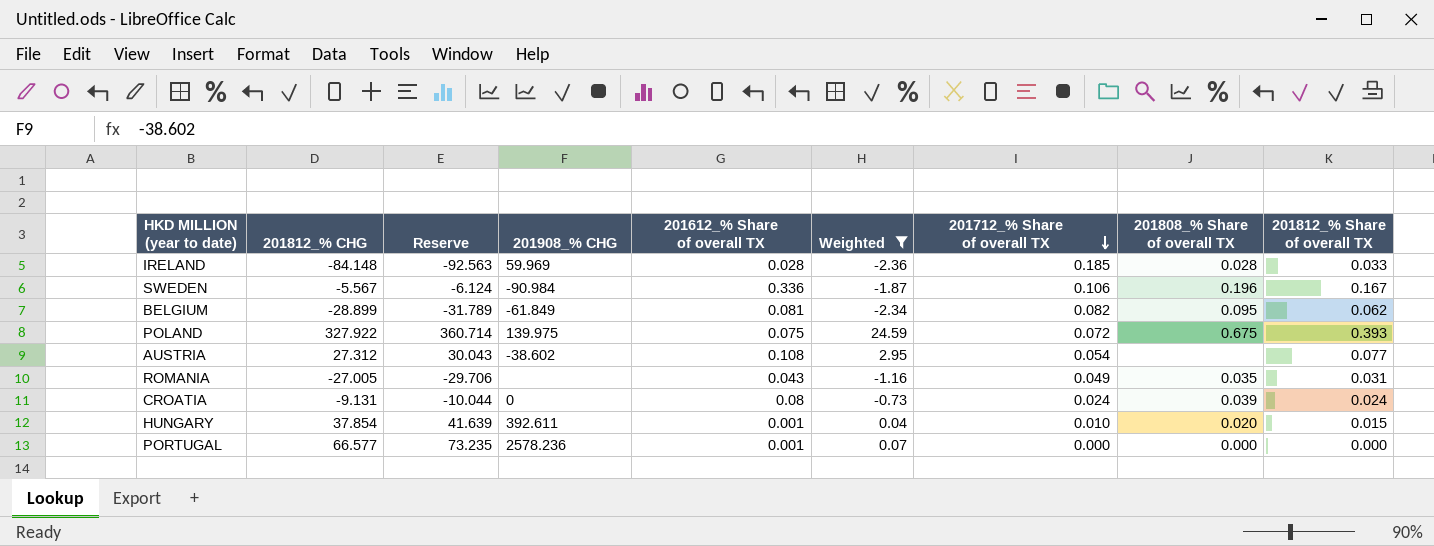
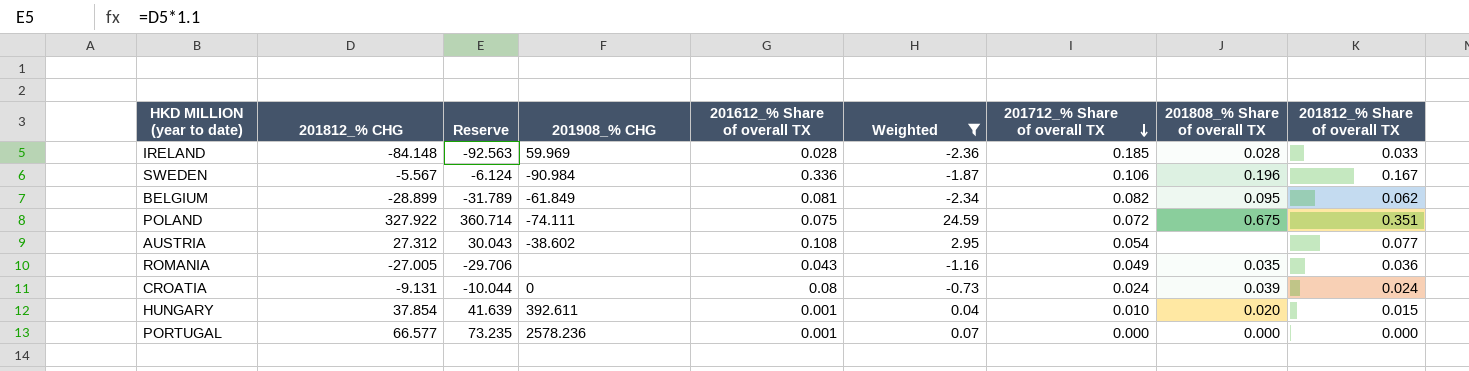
POLAND | 201908_% CHG: 139.975 -> -74.111
POLAND | 201812_% Share of overall TX: 0.393 -> 0.351
ROMANIA | 201812_% Share of overall TX: 0.031 -> 0.036

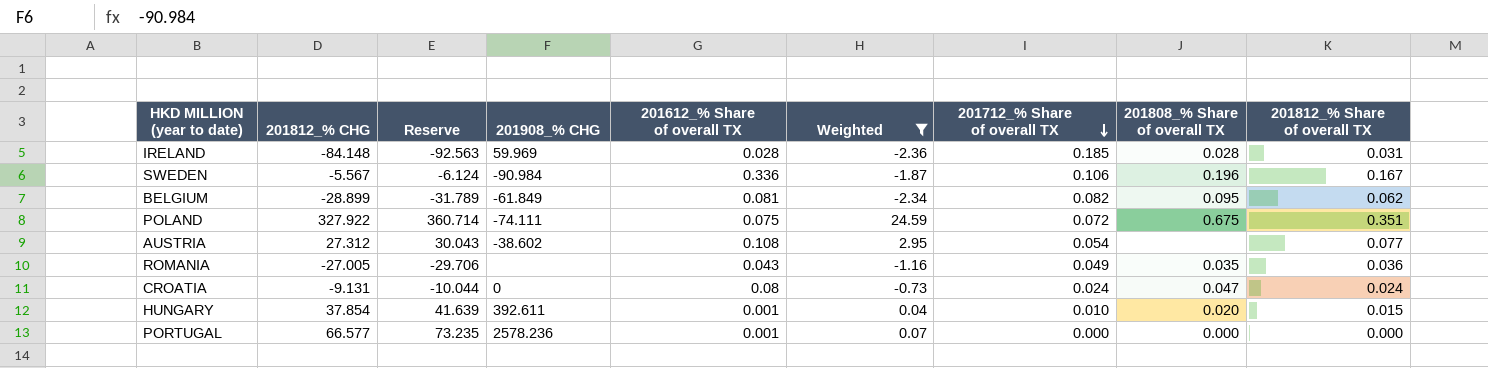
IRELAND | 201812_% Share of overall TX: 0.033 -> 0.031
CROATIA | 201808_% Share of overall TX: 0.039 -> 0.047

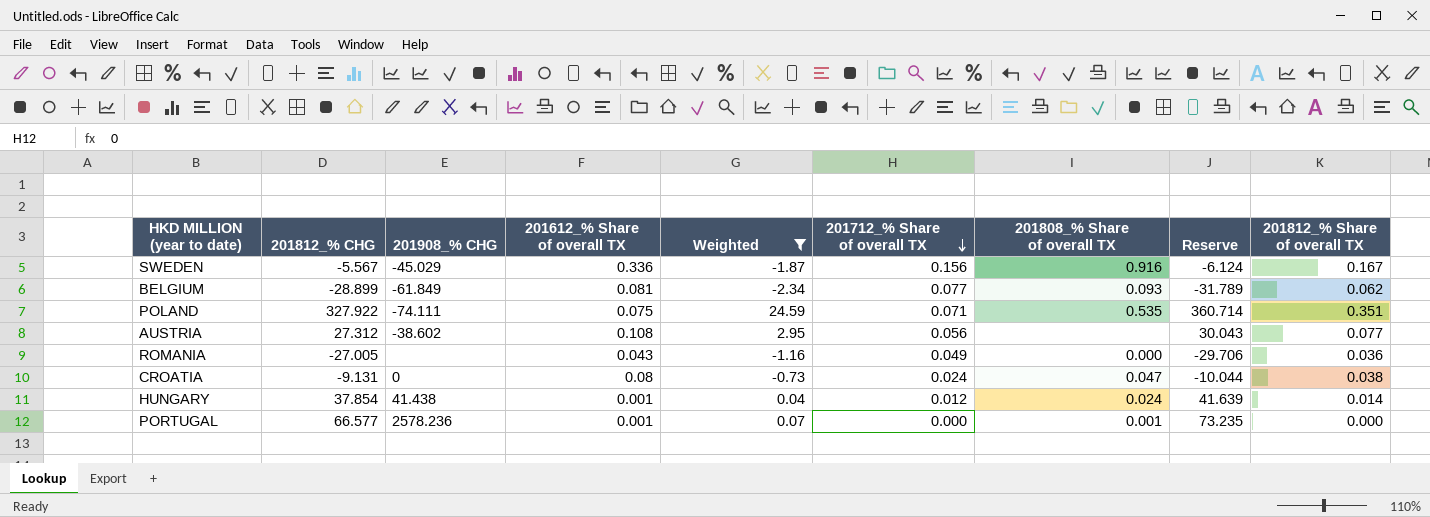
column Reserve | position: 3 -> 8
row IRELAND: -84.148 | -92.563 | 59.969 | 0.028 | -2.36 | 0.185 | 0.028 | 0.031 -> none
SWEDEN | 201908_% CHG: -90.984 -> -45.029
SWEDEN | 201712_% Share of overall TX: 0.106 -> 0.156
SWEDEN | 201808_% Share of overall TX: 0.196 -> 0.916
BELGIUM | 201712_% Share of overall TX: 0.082 -> 0.077
BELGIUM | 201808_% Share of overall TX: 0.095 -> 0.093
POLAND | 201712_% Share of overall TX: 0.072 -> 0.071
POLAND | 201808_% Share of overall TX: 0.675 -> 0.535
AUSTRIA | 201712_% Share of overall TX: 0.054 -> 0.056
ROMANIA | 201808_% Share of overall TX: 0.035 -> 0.000
CROATIA | 201812_% Share of overall TX: 0.024 -> 0.038
HUNGARY | 201908_% CHG: 392.611 -> 41.438
HUNGARY | 201712_% Share of overall TX: 0.010 -> 0.012
HUNGARY | 201808_% Share of overall TX: 0.020 -> 0.024
HUNGARY | 201812_% Share of overall TX: 0.015 -> 0.014
PORTUGAL | 201808_% Share of overall TX: 0.000 -> 0.001

